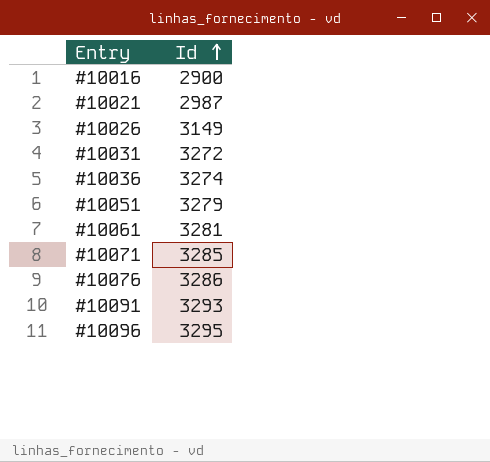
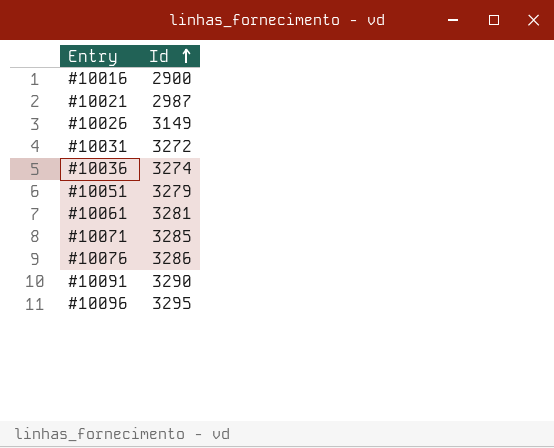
#10091 | Id: 3293 -> 3290

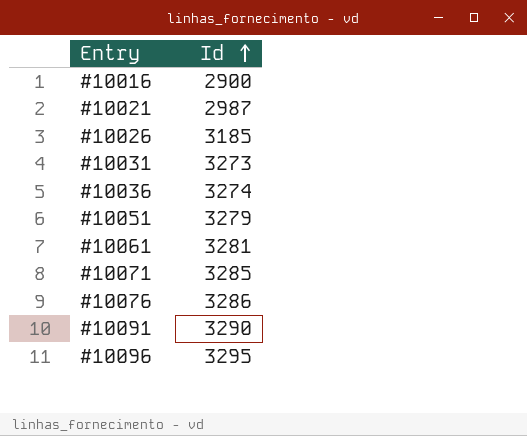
#10026 | Id: 3149 -> 3185
#10031 | Id: 3272 -> 3273

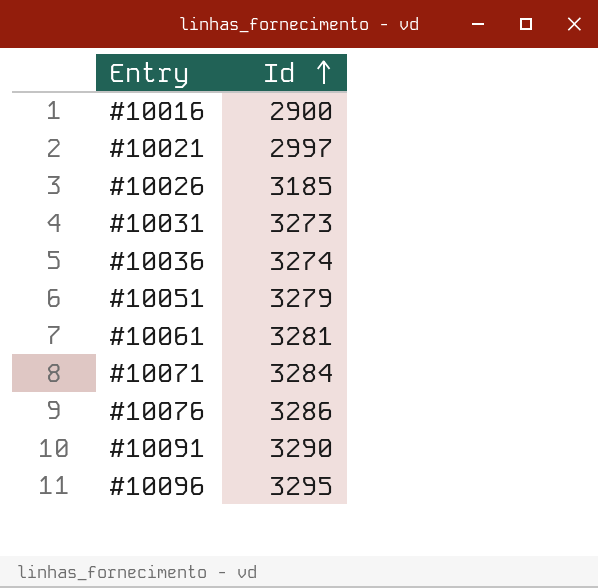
#10021 | Id: 2987 -> 2997
#10071 | Id: 3285 -> 3284

